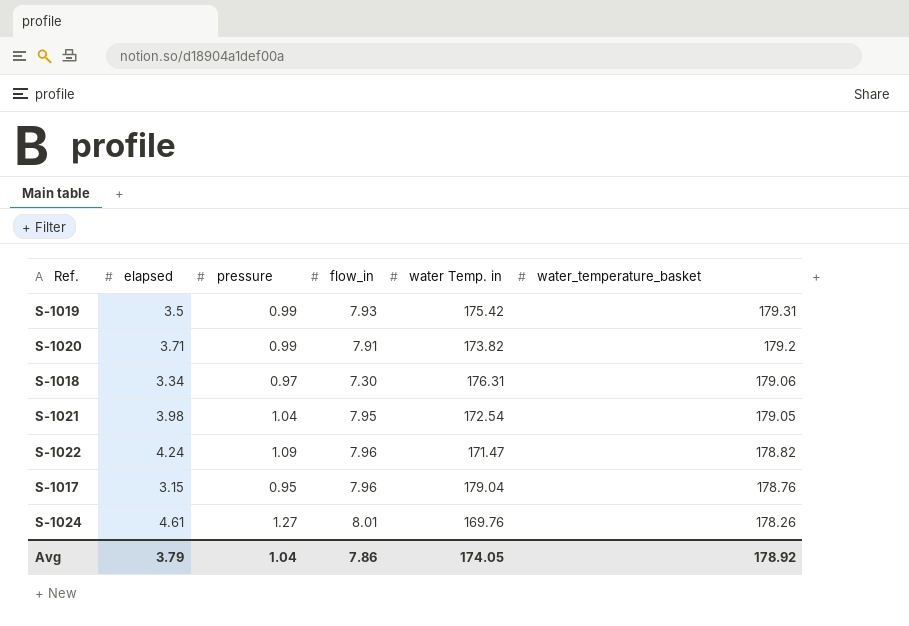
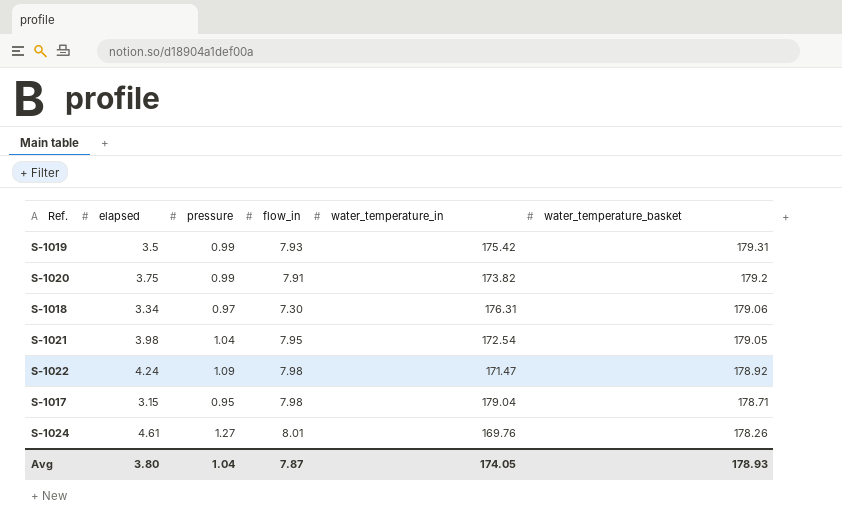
column name: water Temp. in -> water_temperature_in
S-1020 | elapsed: 3.71 -> 3.75
S-1022 | flow_in: 7.96 -> 7.98
S-1022 | water_temperature_basket: 178.82 -> 178.92
S-1017 | flow_in: 7.96 -> 7.98
S-1017 | water_temperature_basket: 178.76 -> 178.71
Avg | elapsed: 3.79 -> 3.80
Avg | flow_in: 7.86 -> 7.87
Avg | water_temperature_basket: 178.92 -> 178.93

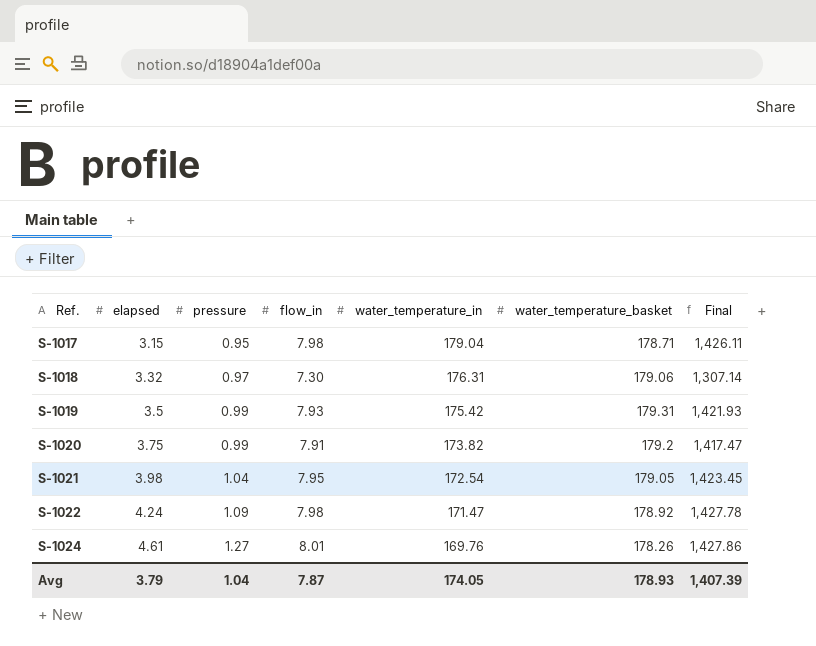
row order: water_temperature_basket descending -> Ref. ascending
column Final | formula: none -> [flow_in] * [water_temperature_basket]
S-1018 | elapsed: 3.34 -> 3.32
Avg | elapsed: 3.80 -> 3.79

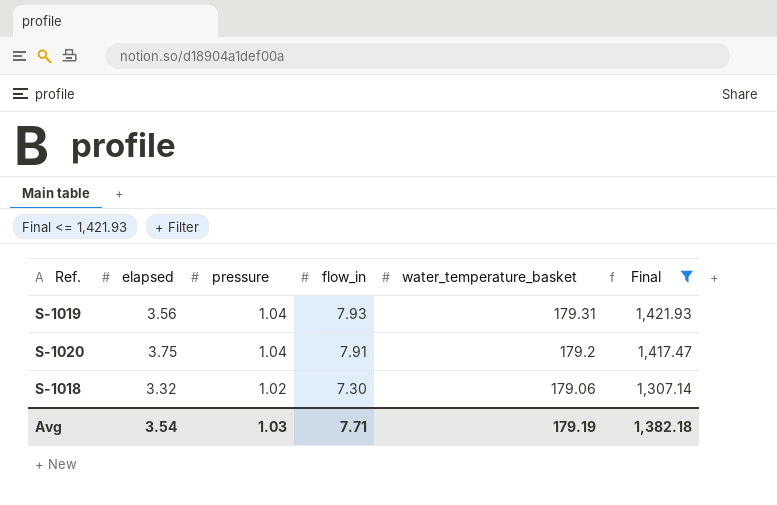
filter: none -> Final <= 1,421.93
row order: Ref. ascending -> pressure descending
column water_temperature_in | position: 5 -> none
S-1019 | elapsed: 3.5 -> 3.56
S-1019 | pressure: 0.99 -> 1.04
S-1020 | pressure: 0.99 -> 1.04
S-1018 | pressure: 0.97 -> 1.02
Avg | elapsed: 3.79 -> 3.54
Avg | pressure: 1.04 -> 1.03
Avg | flow_in: 7.87 -> 7.71
Avg | water_temperature_basket: 178.93 -> 179.19
Avg | Final: 1,407.39 -> 1,382.18

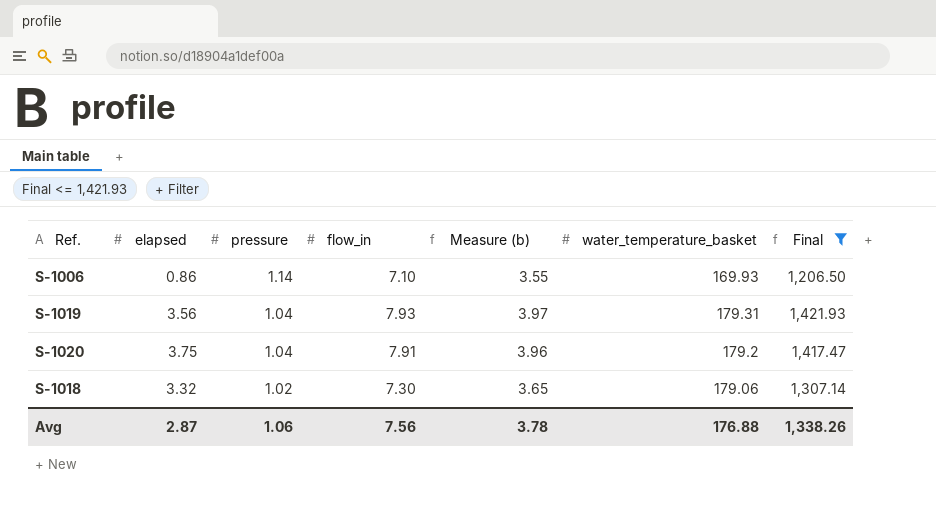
column Measure (b) | formula: none -> [flow_in] * 0.5
row S-1006: none -> 0.86 | 1.14 | 7.10 | 3.55 | 169.93 | 1,206.50
Avg | elapsed: 3.54 -> 2.87
Avg | pressure: 1.03 -> 1.06
Avg | flow_in: 7.71 -> 7.56
Avg | water_temperature_basket: 179.19 -> 176.88
Avg | Final: 1,382.18 -> 1,338.26

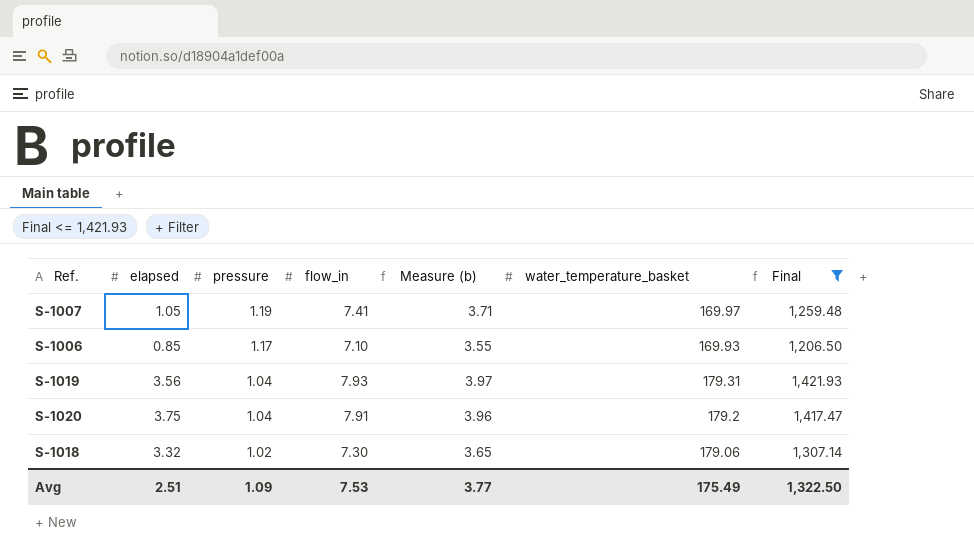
row S-1007: none -> 1.05 | 1.19 | 7.41 | 3.71 | 169.97 | 1,259.48
S-1006 | elapsed: 0.86 -> 0.85
S-1006 | pressure: 1.14 -> 1.17
Avg | elapsed: 2.87 -> 2.51
Avg | pressure: 1.06 -> 1.09
Avg | flow_in: 7.56 -> 7.53
Avg | Measure (b): 3.78 -> 3.77
Avg | water_temperature_basket: 176.88 -> 175.49
Avg | Final: 1,338.26 -> 1,322.50

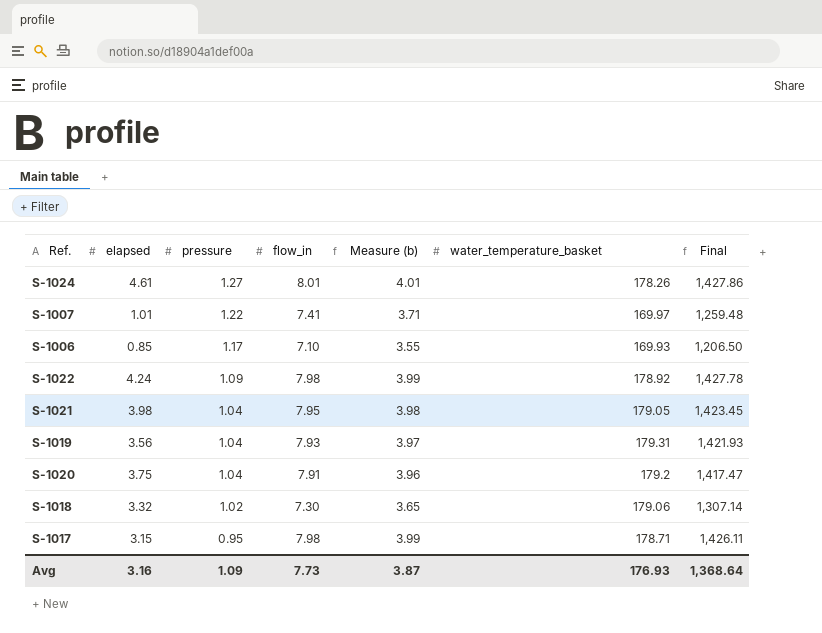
filter: Final <= 1,421.93 -> none
S-1007 | elapsed: 1.05 -> 1.01
S-1007 | pressure: 1.19 -> 1.22
Avg | elapsed: 2.51 -> 3.16
Avg | flow_in: 7.53 -> 7.73
Avg | Measure (b): 3.77 -> 3.87
Avg | water_temperature_basket: 175.49 -> 176.93
Avg | Final: 1,322.50 -> 1,368.64

